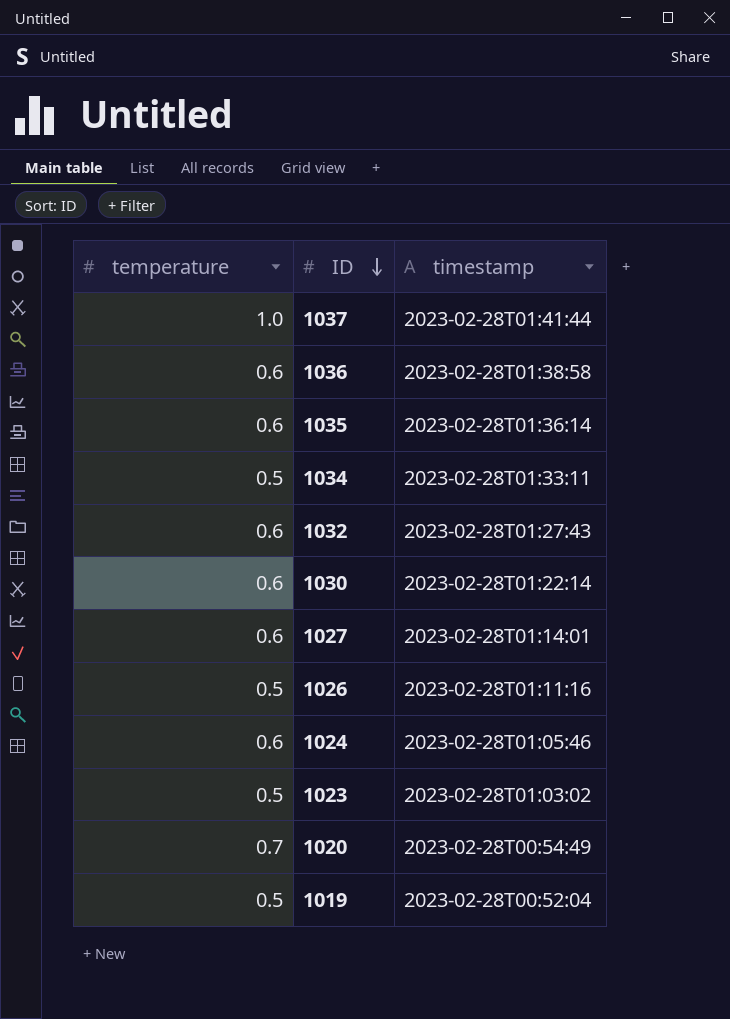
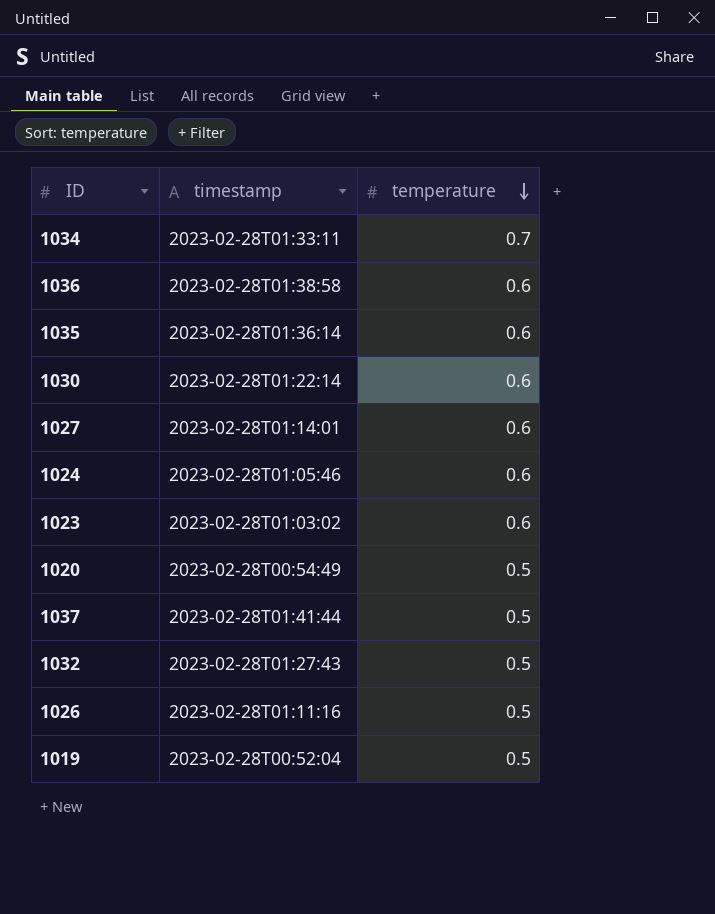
row order: ID descending -> temperature descending
column temperature | position: 1 -> 3
1034 | temperature: 0.5 -> 0.7
1023 | temperature: 0.5 -> 0.6
1020 | temperature: 0.7 -> 0.5
1037 | temperature: 1.0 -> 0.5
1032 | temperature: 0.6 -> 0.5

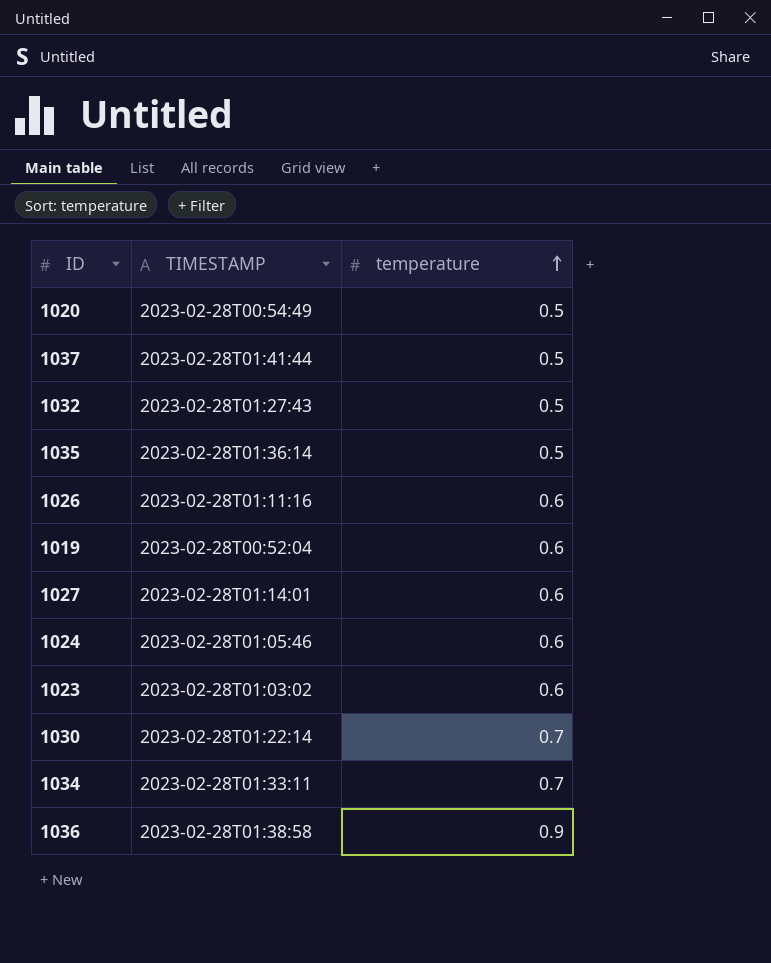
row order: temperature descending -> temperature ascending
column name: timestamp -> TIMESTAMP
1035 | temperature: 0.6 -> 0.5
1026 | temperature: 0.5 -> 0.6
1019 | temperature: 0.5 -> 0.6
1030 | temperature: 0.6 -> 0.7
1036 | temperature: 0.6 -> 0.9

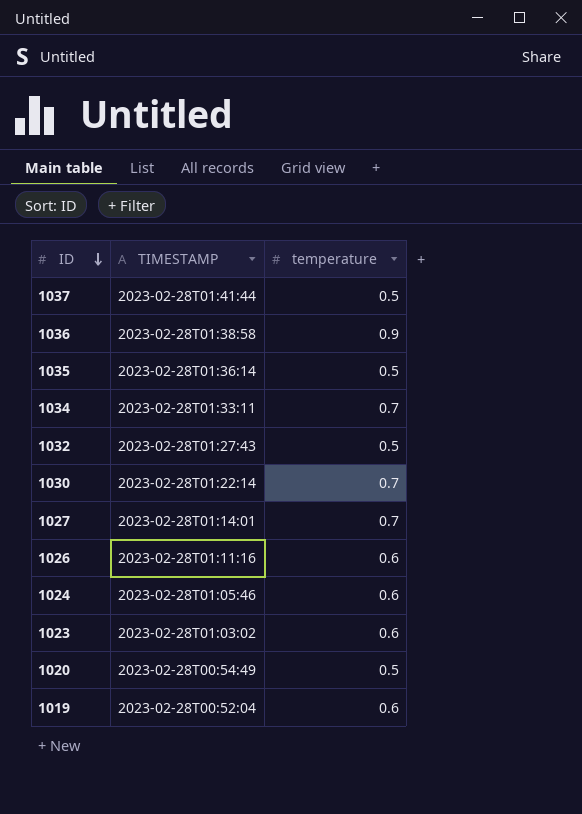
row order: temperature ascending -> ID descending
1027 | temperature: 0.6 -> 0.7

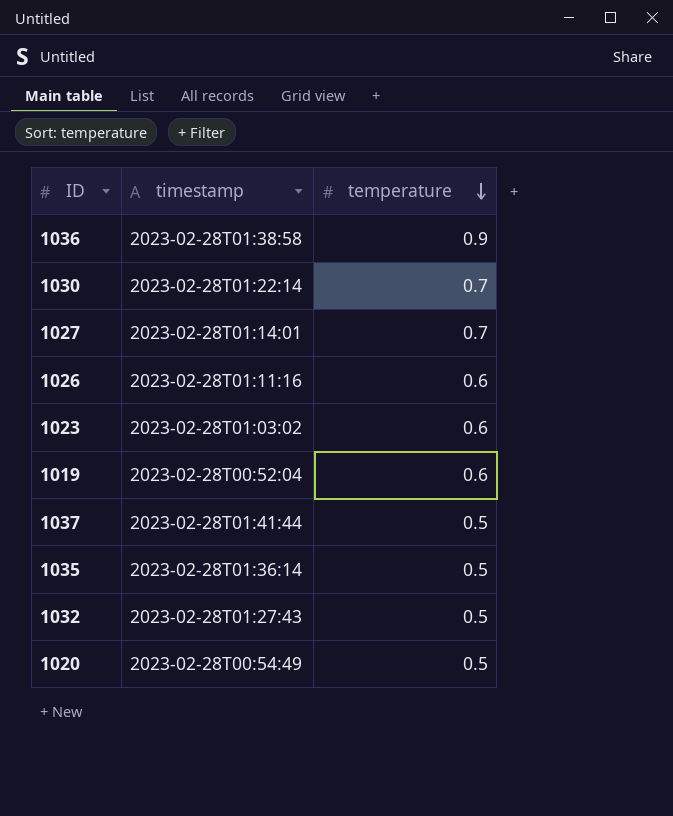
row order: ID descending -> temperature descending
column name: TIMESTAMP -> timestamp
row 1034: 2023-02-28T01:33:11 | 0.7 -> none
row 1024: 2023-02-28T01:05:46 | 0.6 -> none

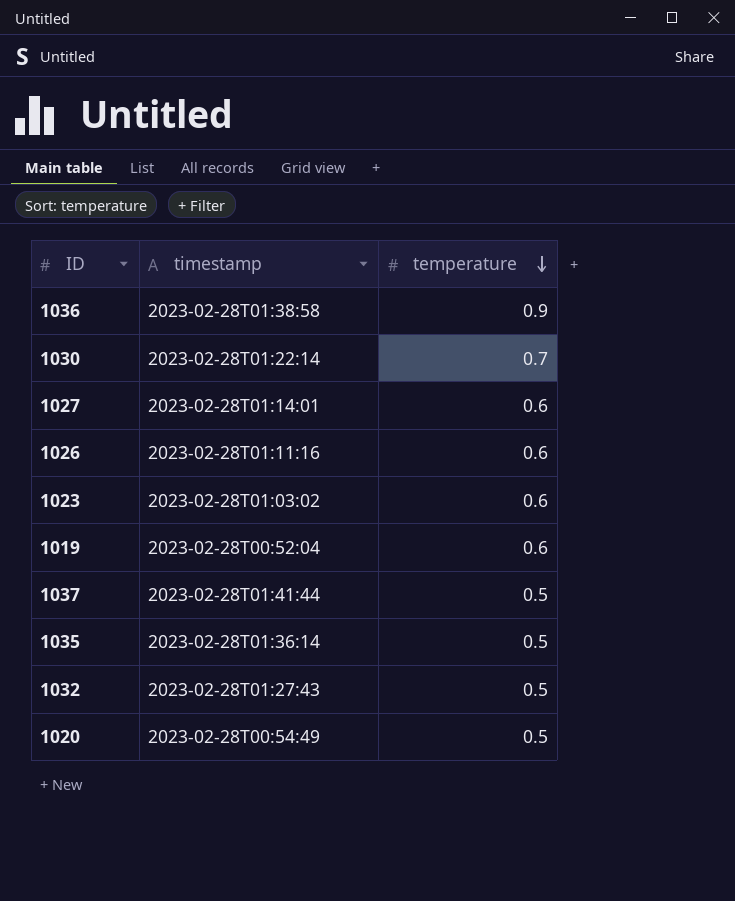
1027 | temperature: 0.7 -> 0.6

